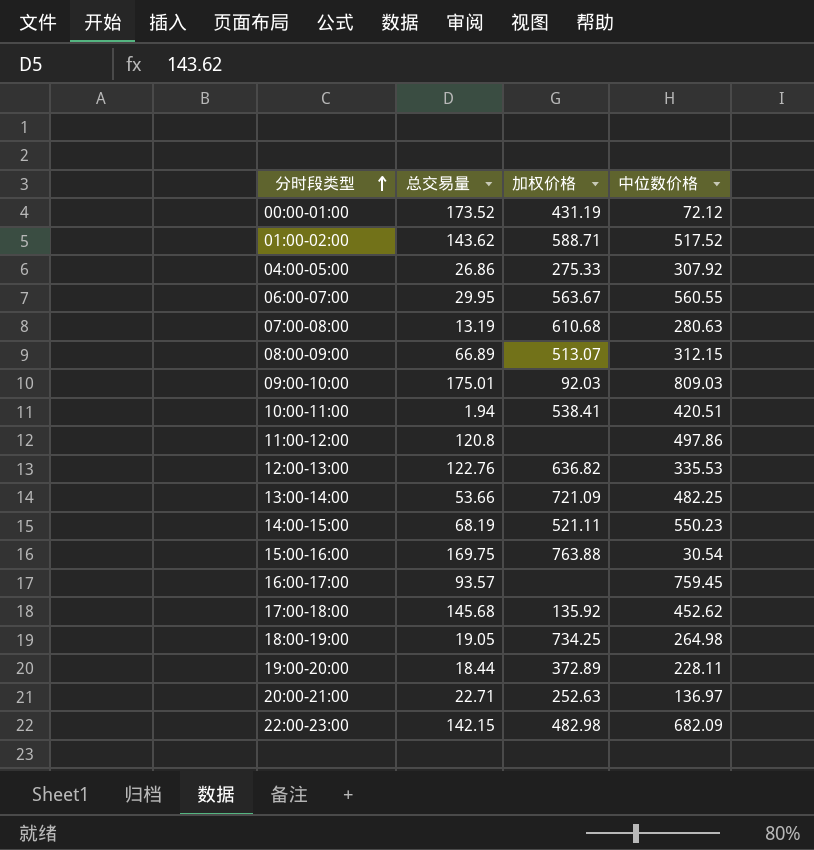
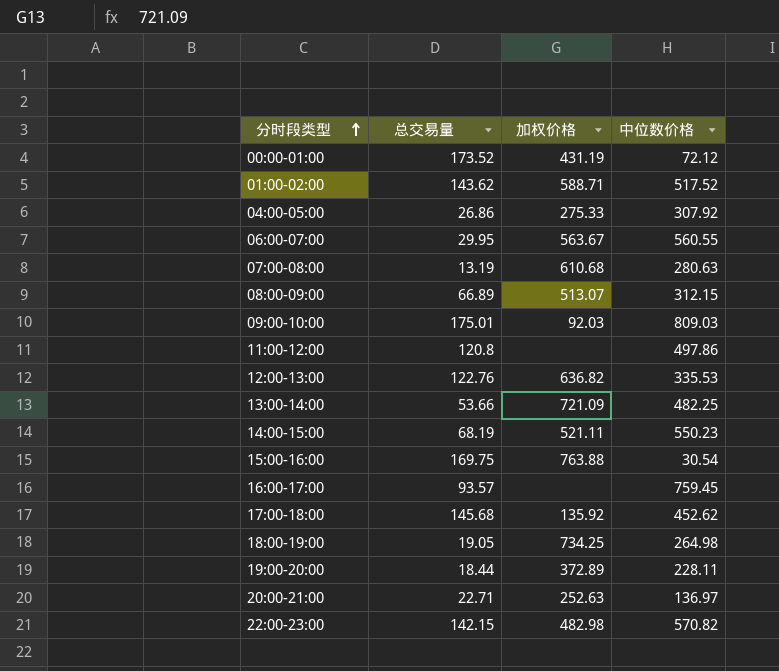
row 10:00-11:00: 1.94 | 538.41 | 420.51 -> none
22:00-23:00 | 中位数价格: 682.09 -> 570.82

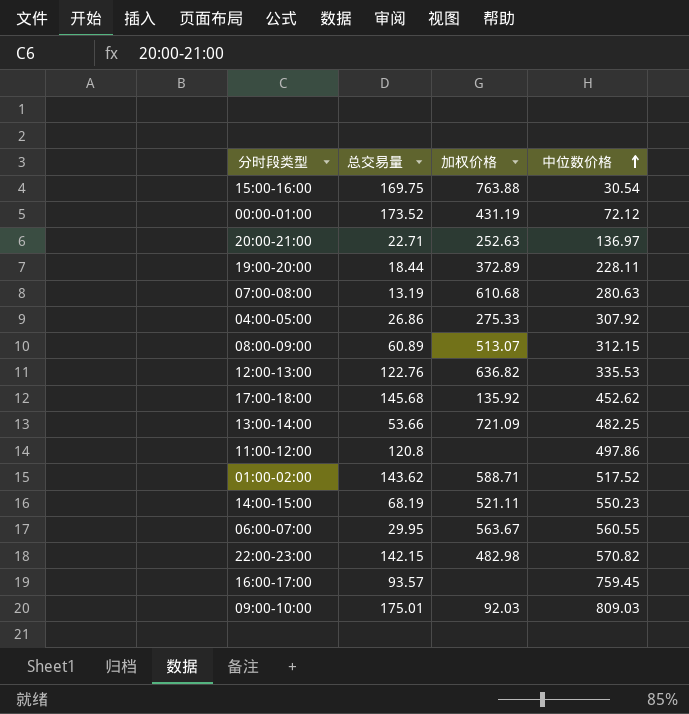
row order: 分时段类型 ascending -> 中位数价格 ascending
row 18:00-19:00: 19.05 | 734.25 | 264.98 -> none
08:00-09:00 | 总交易量: 66.89 -> 60.89

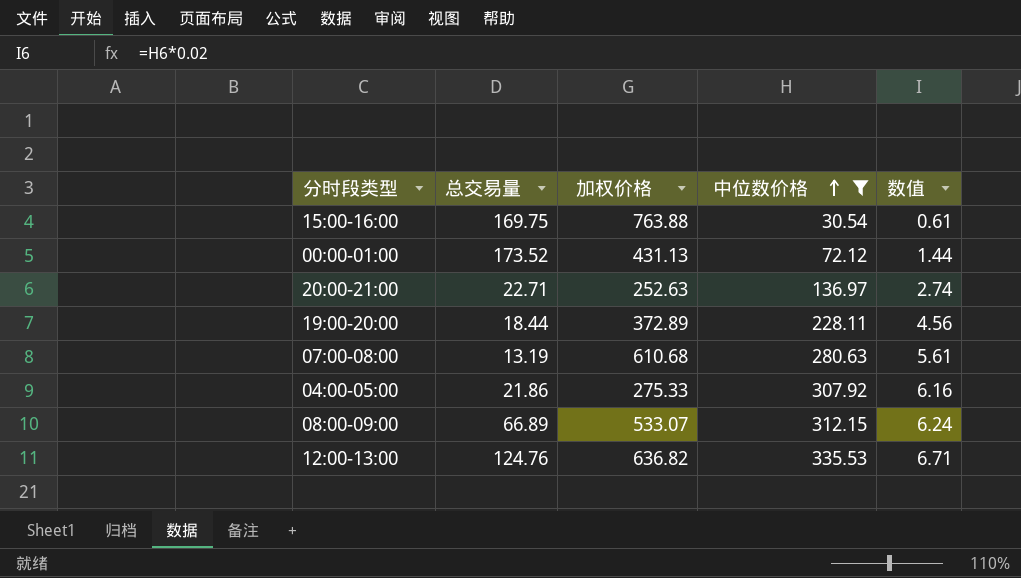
filter: none -> 中位数价格 <= 335.53
column 数值 | formula: none -> [中位数价格] * 0.02
00:00-01:00 | 加权价格: 431.19 -> 431.13
04:00-05:00 | 总交易量: 26.86 -> 21.86
08:00-09:00 | 总交易量: 60.89 -> 66.89
08:00-09:00 | 加权价格: 513.07 -> 533.07
12:00-13:00 | 总交易量: 122.76 -> 124.76

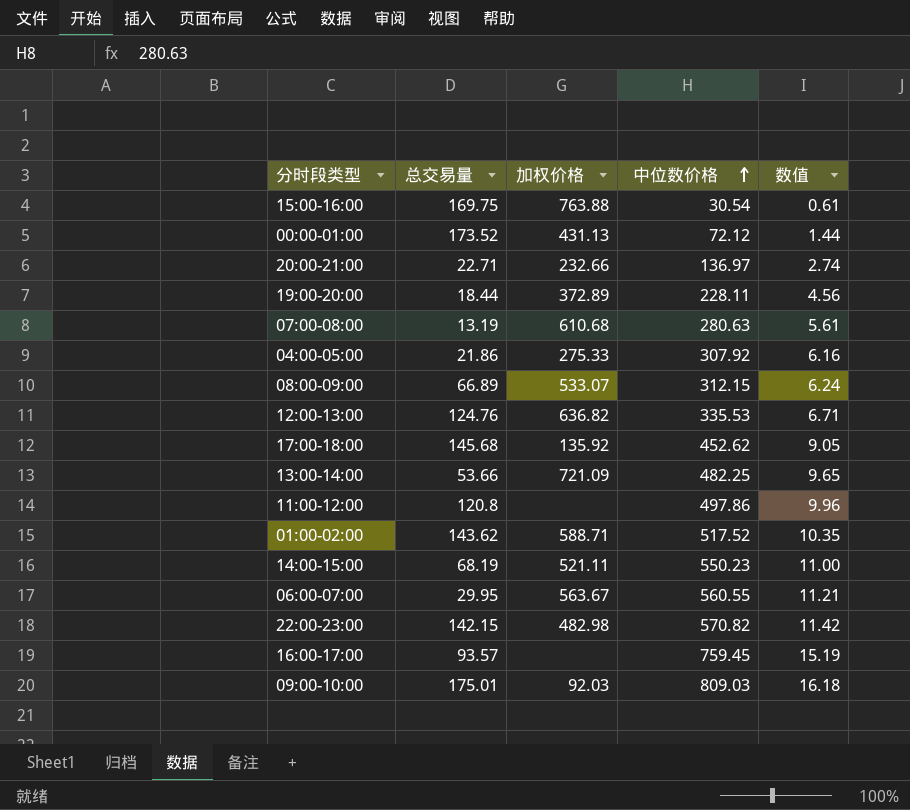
filter: 中位数价格 <= 335.53 -> none
20:00-21:00 | 加权价格: 252.63 -> 232.66

